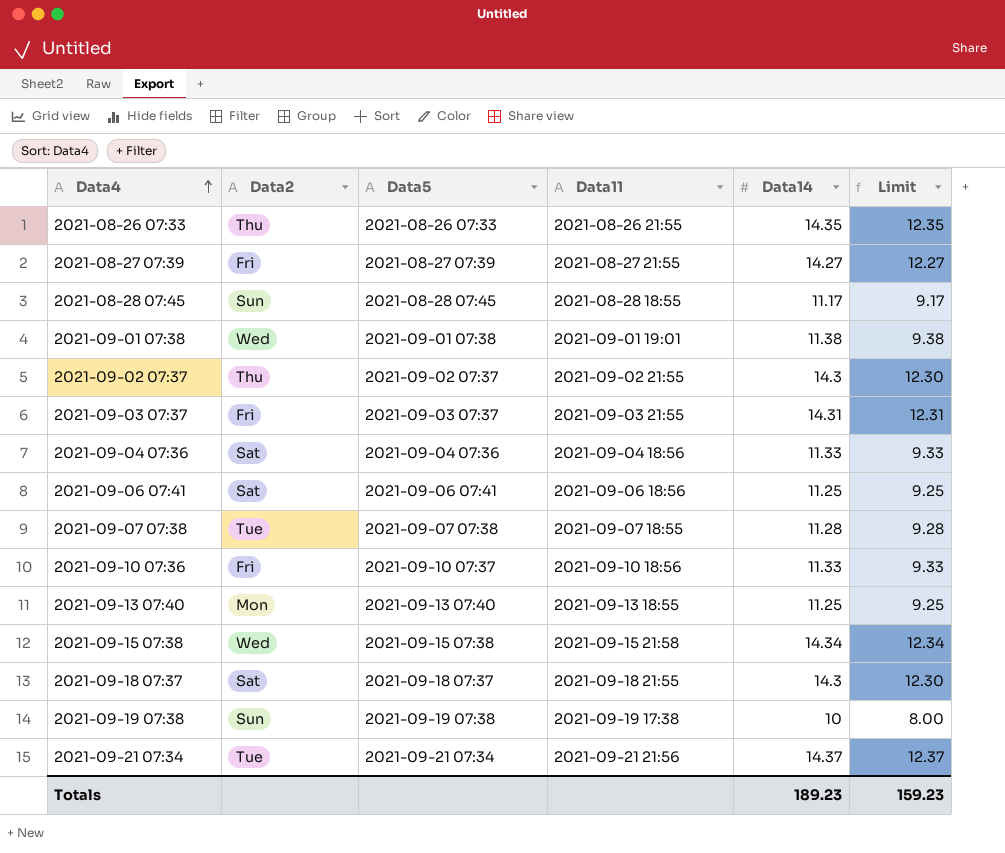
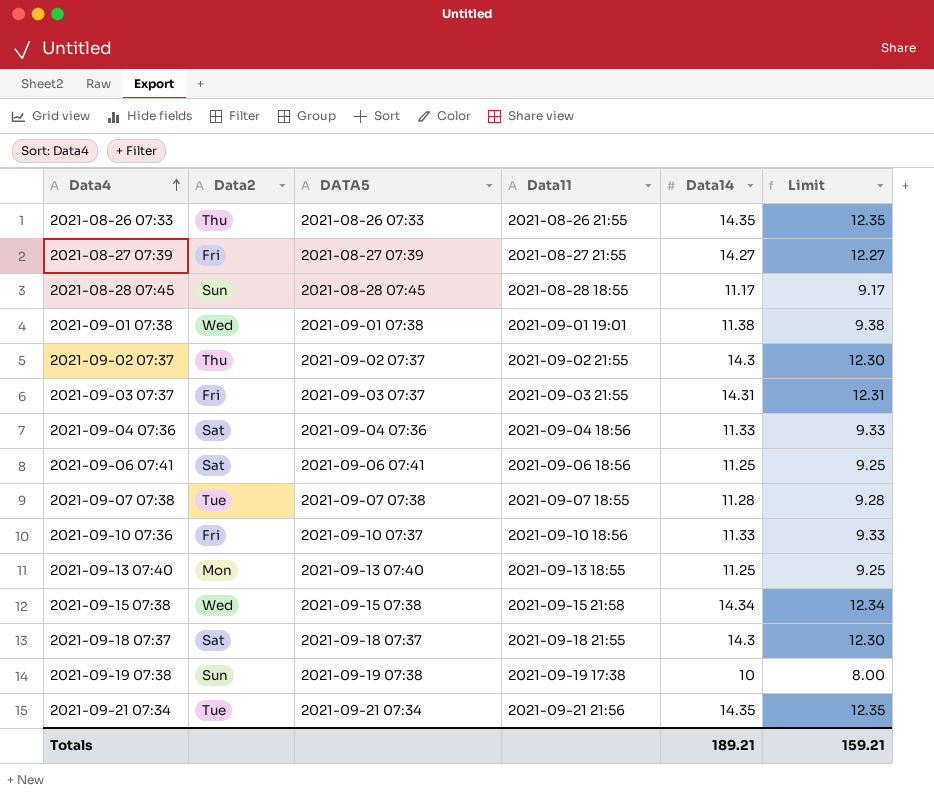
column name: Data5 -> DATA5
2021-09-21 07:34 | Data14: 14.37 -> 14.35
2021-09-21 07:34 | Limit: 12.37 -> 12.35
Totals | Data14: 189.23 -> 189.21
Totals | Limit: 159.23 -> 159.21

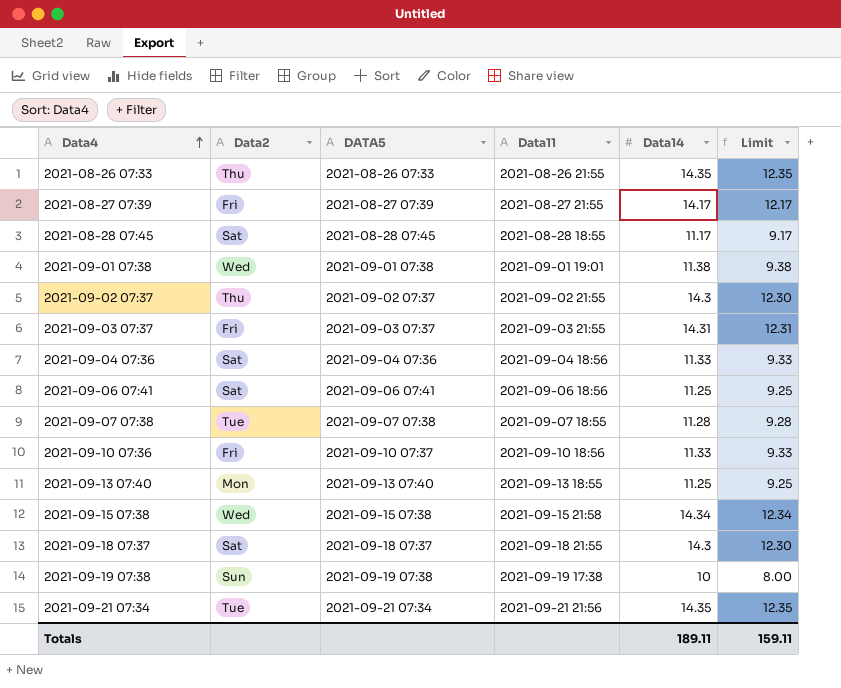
2021-08-27 07:39 | Data14: 14.27 -> 14.17
2021-08-27 07:39 | Limit: 12.27 -> 12.17
2021-08-28 07:45 | Data2: Sun -> Sat
Totals | Data14: 189.21 -> 189.11
Totals | Limit: 159.21 -> 159.11

